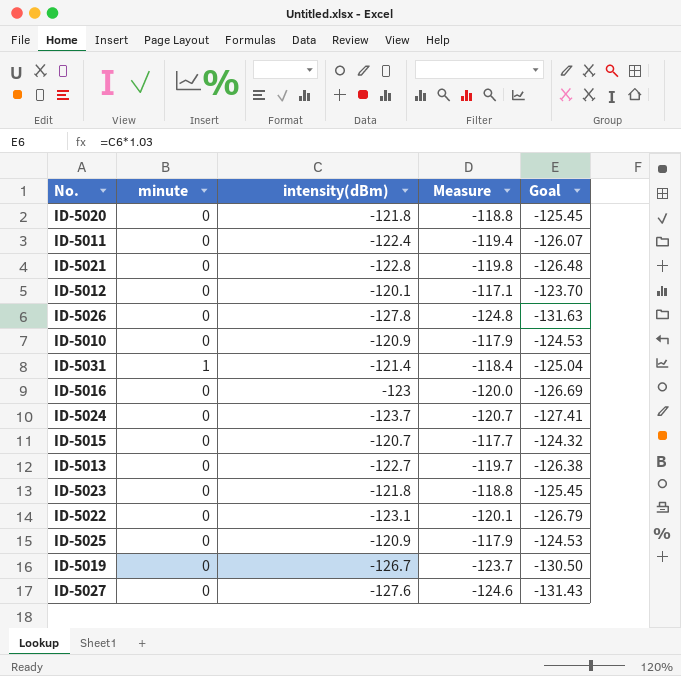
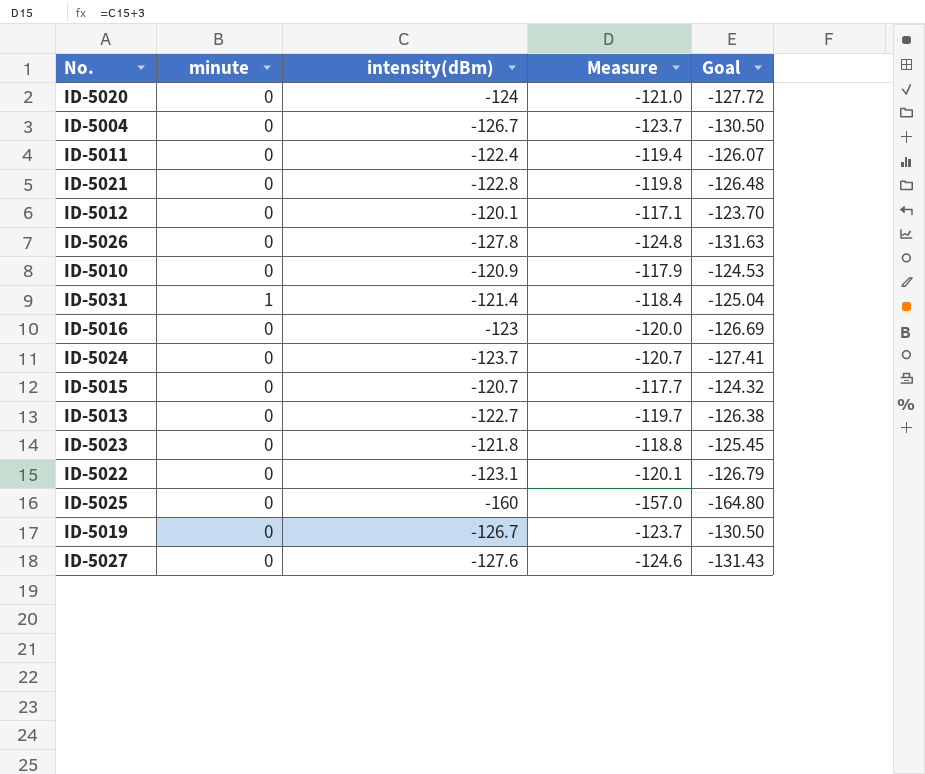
ID-5020 | intensity(dBm): -121.8 -> -124
ID-5020 | Measure: -118.8 -> -121.0
ID-5020 | Goal: -125.45 -> -127.72
row ID-5004: none -> 0 | -126.7 | -123.7 | -130.50
ID-5025 | intensity(dBm): -120.9 -> -160
ID-5025 | Measure: -117.9 -> -157.0
ID-5025 | Goal: -124.53 -> -164.80

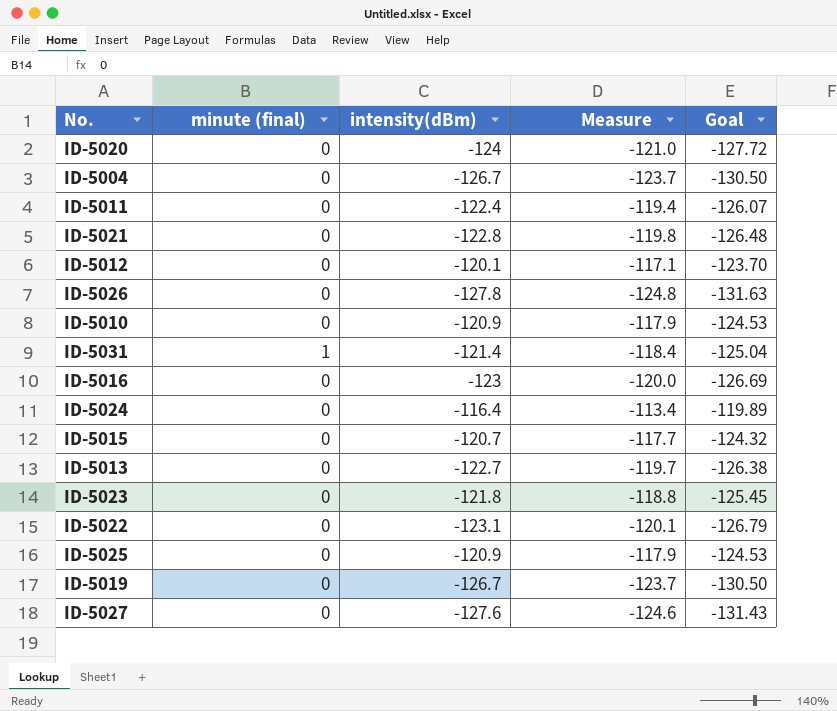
column name: minute -> minute (final)
ID-5024 | intensity(dBm): -123.7 -> -116.4
ID-5024 | Measure: -120.7 -> -113.4
ID-5024 | Goal: -127.41 -> -119.89
ID-5025 | intensity(dBm): -160 -> -120.9
ID-5025 | Measure: -157.0 -> -117.9
ID-5025 | Goal: -164.80 -> -124.53

